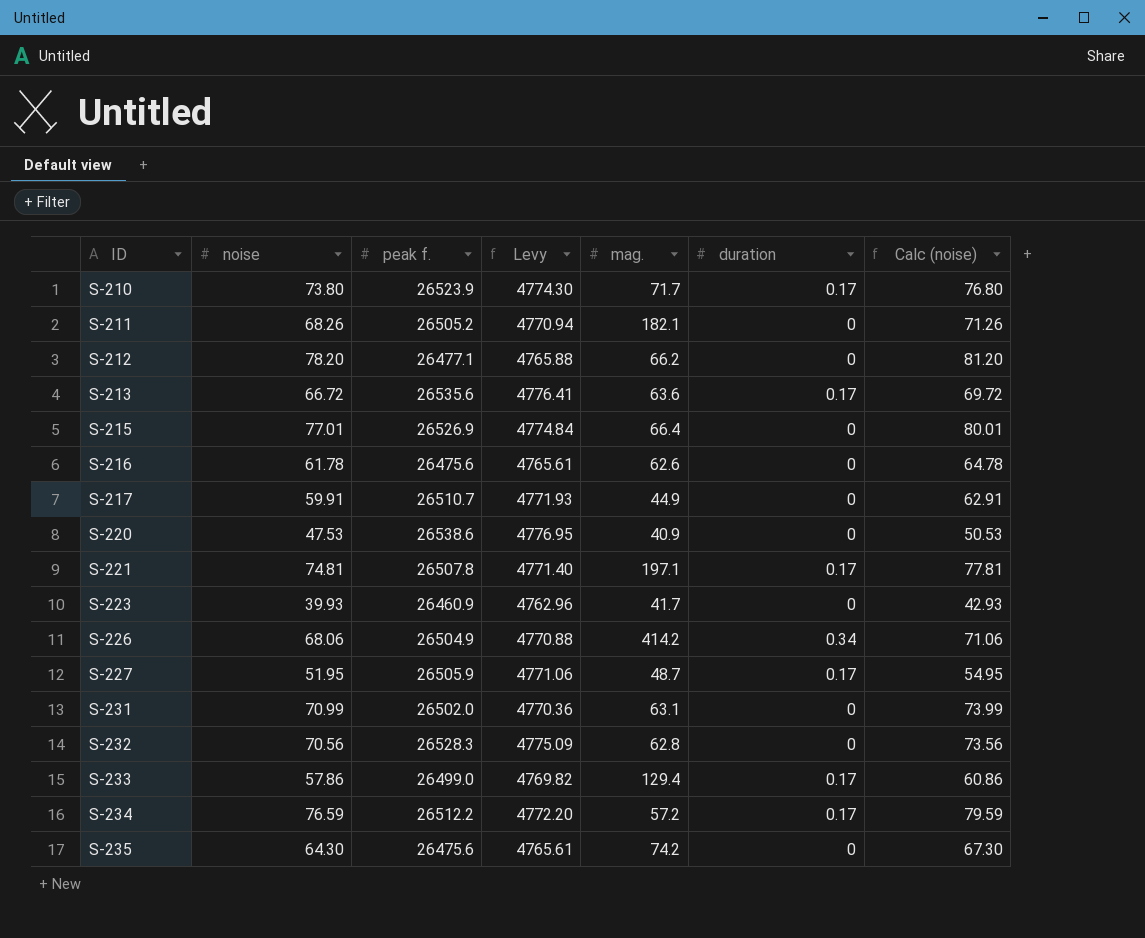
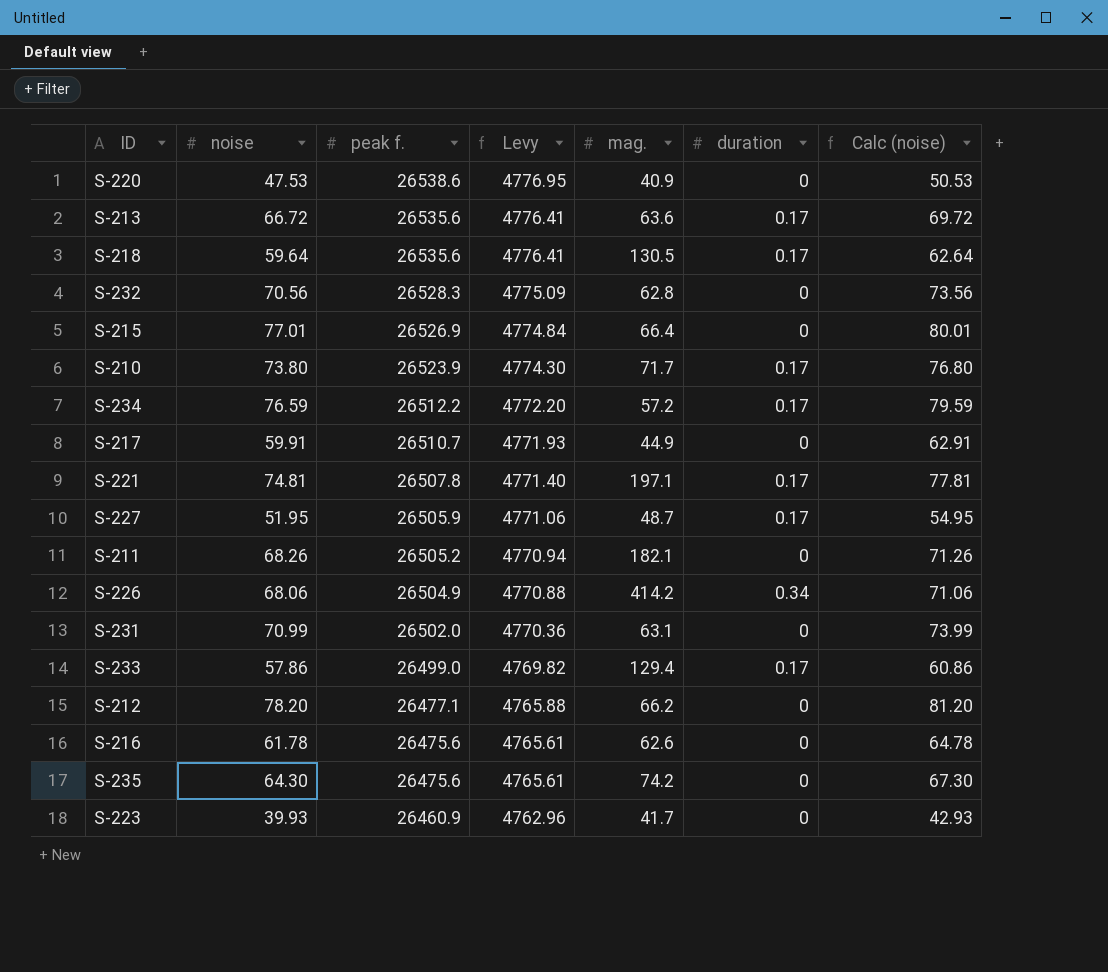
row order: ID ascending -> peak f. descending
row S-218: none -> 59.64 | 26535.6 | 4776.41 | 130.5 | 0.17 | 62.64

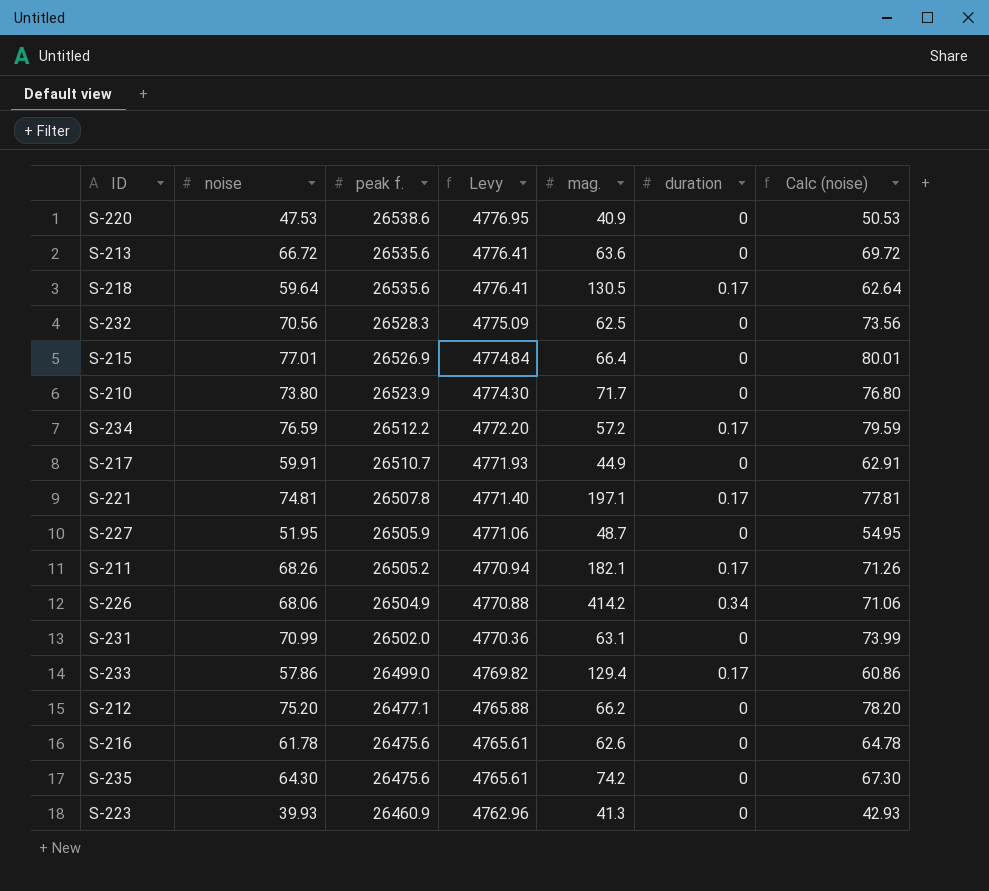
S-213 | duration: 0.17 -> 0
S-232 | mag.: 62.8 -> 62.5
S-210 | duration: 0.17 -> 0
S-227 | duration: 0.17 -> 0
S-211 | duration: 0 -> 0.17
S-212 | noise: 78.20 -> 75.20
S-212 | Calc (noise): 81.20 -> 78.20
S-223 | mag.: 41.7 -> 41.3

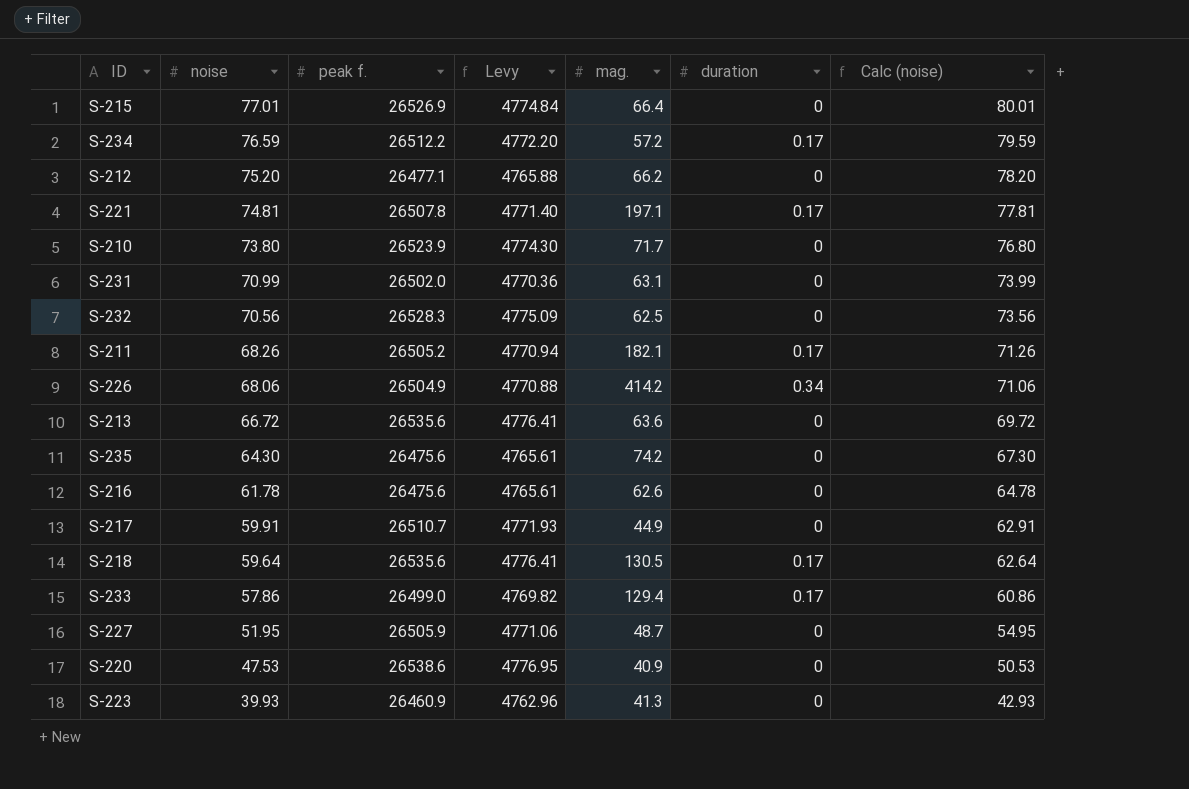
row order: peak f. descending -> noise descending

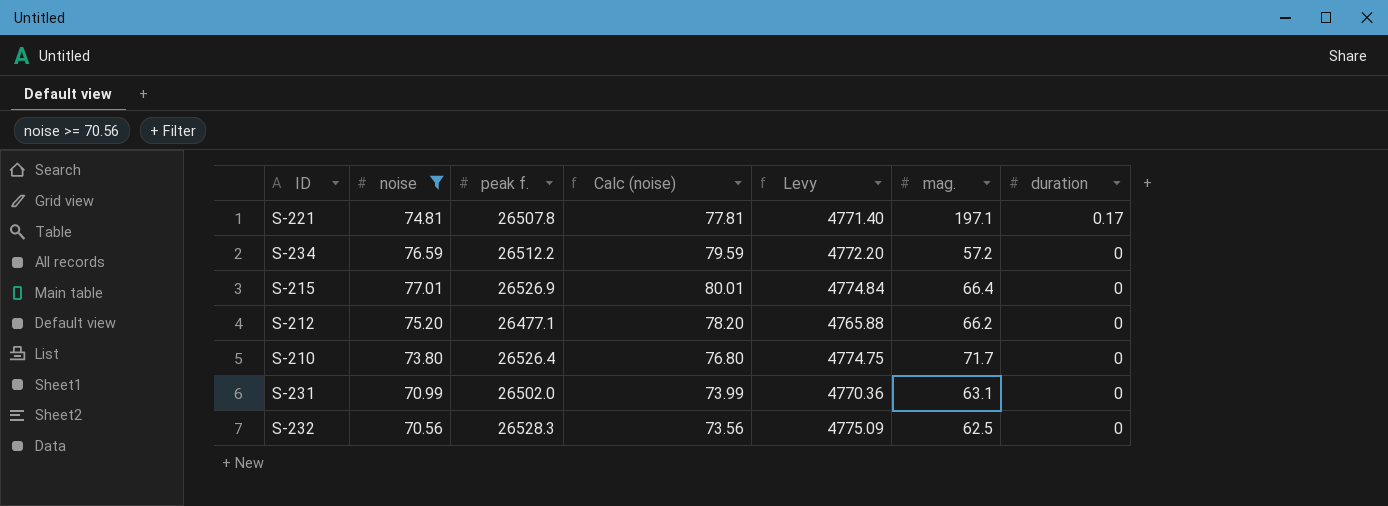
filter: none -> noise >= 70.56
row order: noise descending -> duration descending
column Calc (noise) | position: 7 -> 4
S-234 | duration: 0.17 -> 0
S-210 | peak f.: 26523.9 -> 26526.4
S-210 | Levy: 4774.30 -> 4774.75

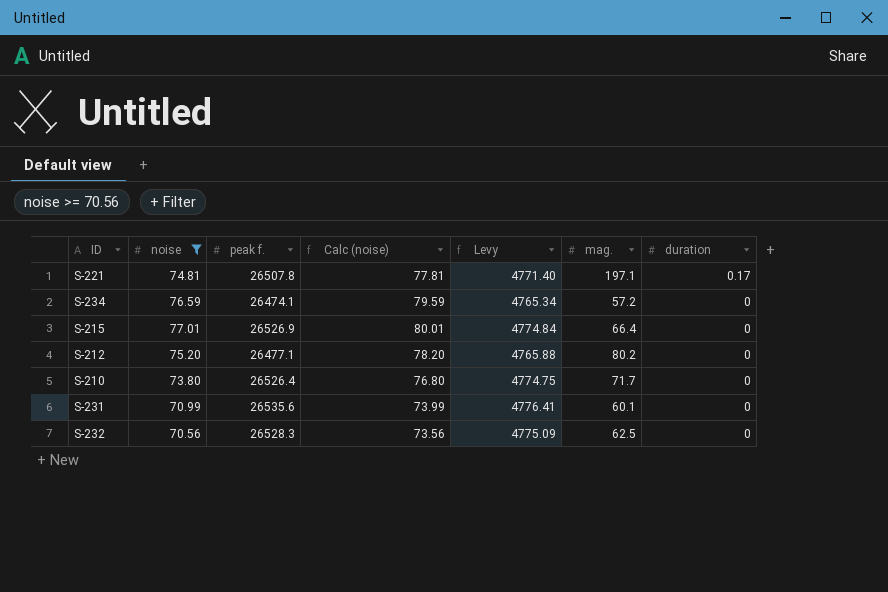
S-234 | peak f.: 26512.2 -> 26474.1
S-234 | Levy: 4772.20 -> 4765.34
S-212 | mag.: 66.2 -> 80.2
S-231 | peak f.: 26502.0 -> 26535.6
S-231 | Levy: 4770.36 -> 4776.41
S-231 | mag.: 63.1 -> 60.1

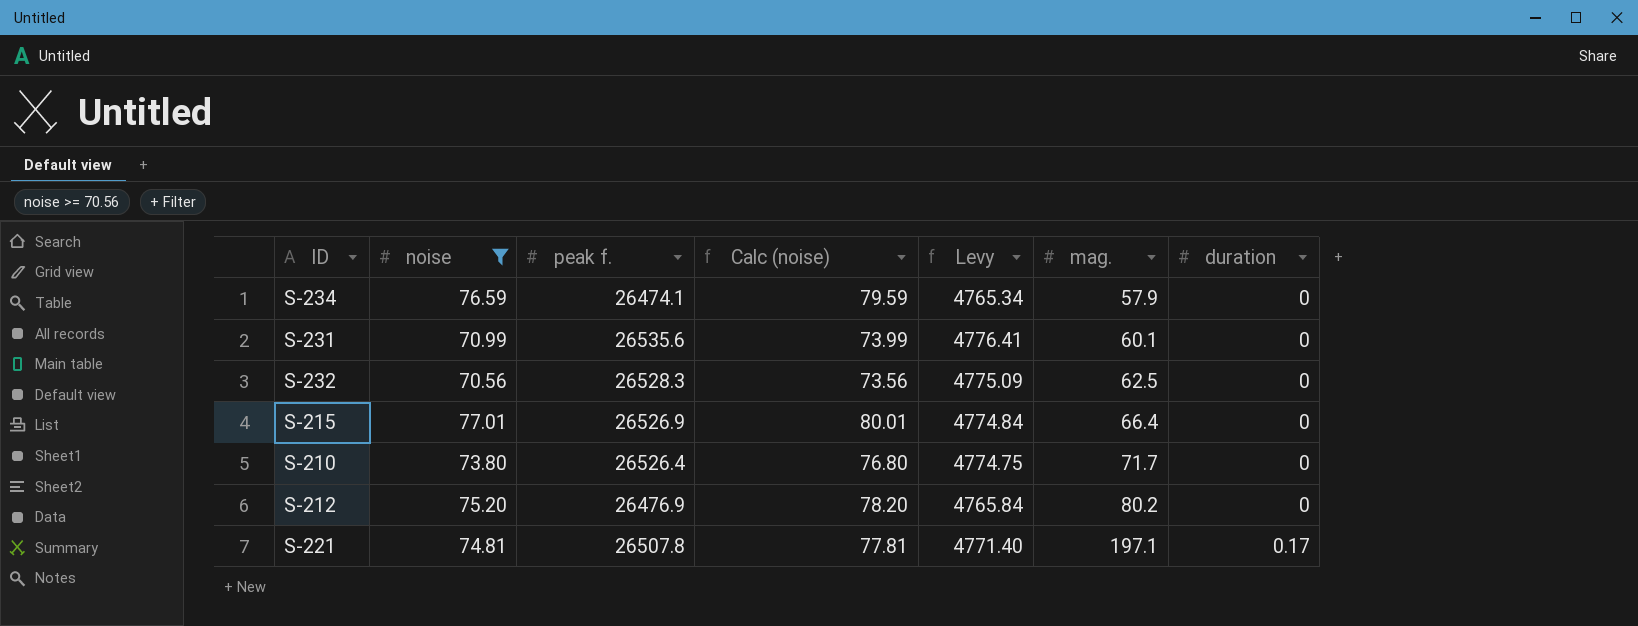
row order: duration descending -> mag. ascending
S-234 | mag.: 57.2 -> 57.9
S-212 | peak f.: 26477.1 -> 26476.9
S-212 | Levy: 4765.88 -> 4765.84

